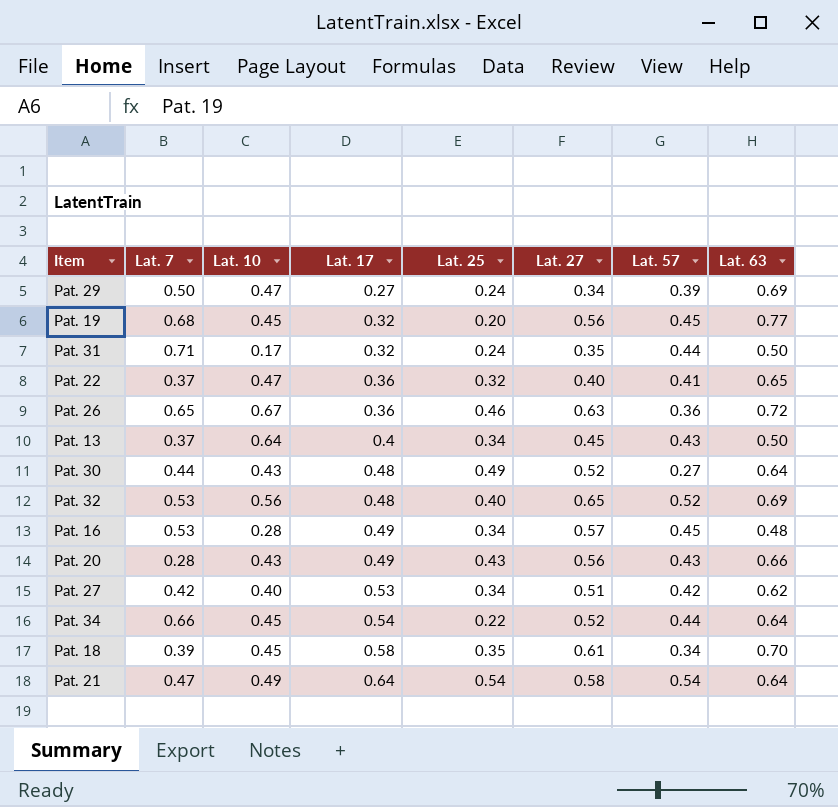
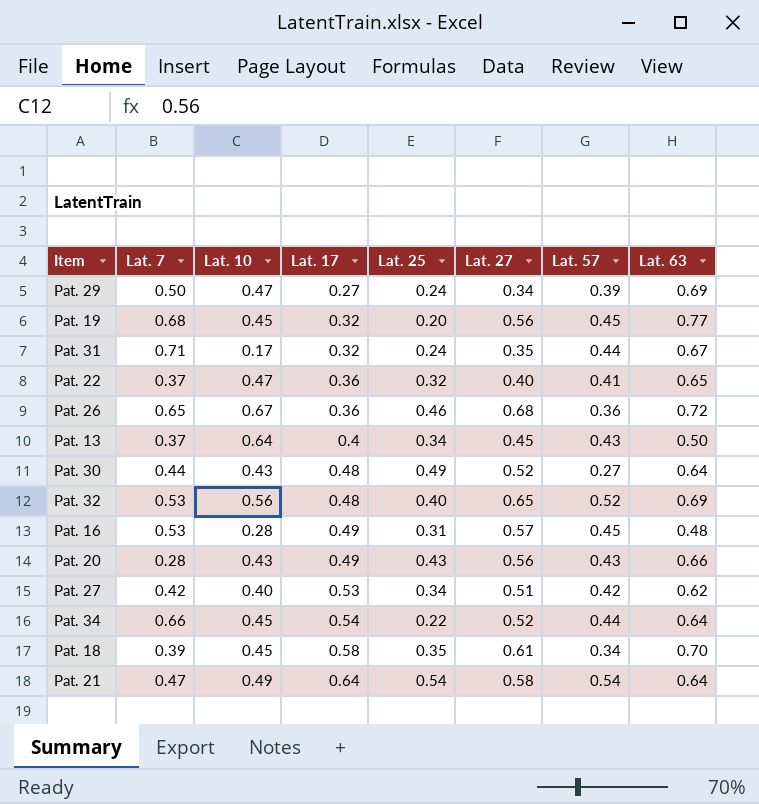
Pat. 31 | Lat. 63: 0.50 -> 0.67
Pat. 26 | Lat. 27: 0.63 -> 0.68
Pat. 16 | Lat. 25: 0.34 -> 0.31

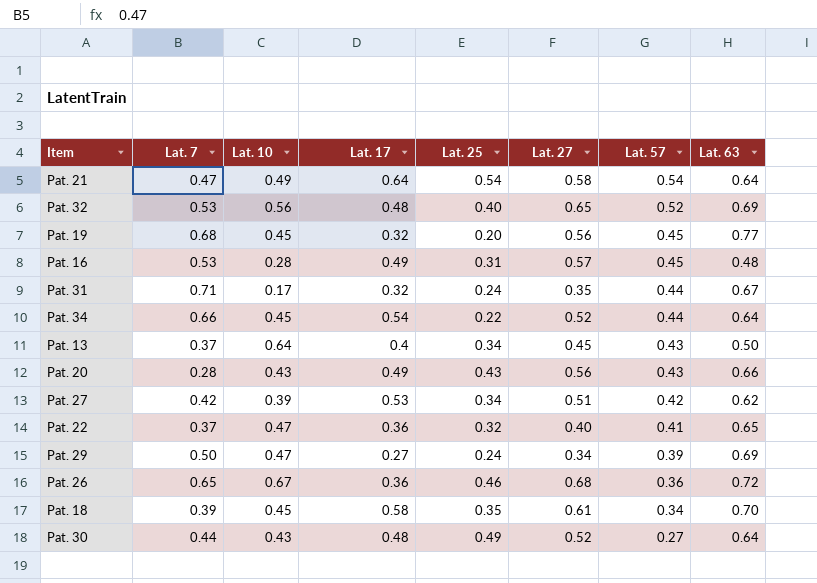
row order: Lat. 17 ascending -> Lat. 57 descending
Pat. 27 | Lat. 10: 0.40 -> 0.39

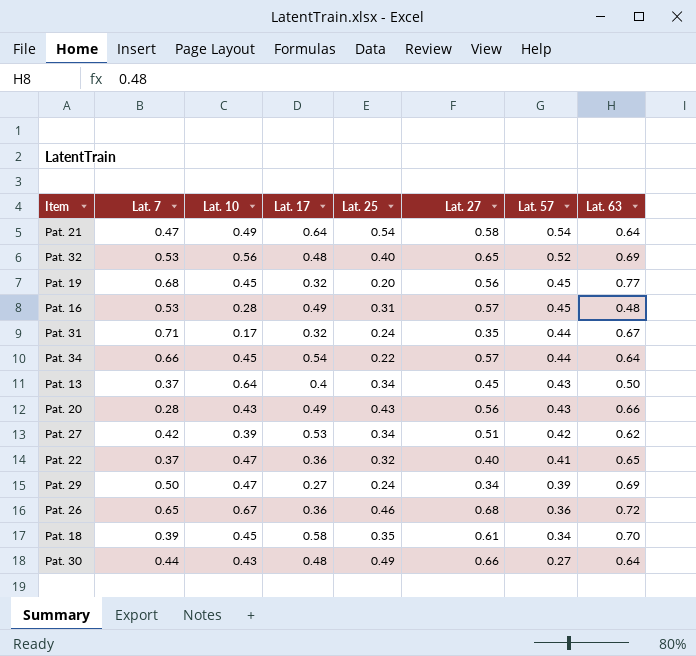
Pat. 34 | Lat. 27: 0.52 -> 0.57
Pat. 30 | Lat. 27: 0.52 -> 0.66

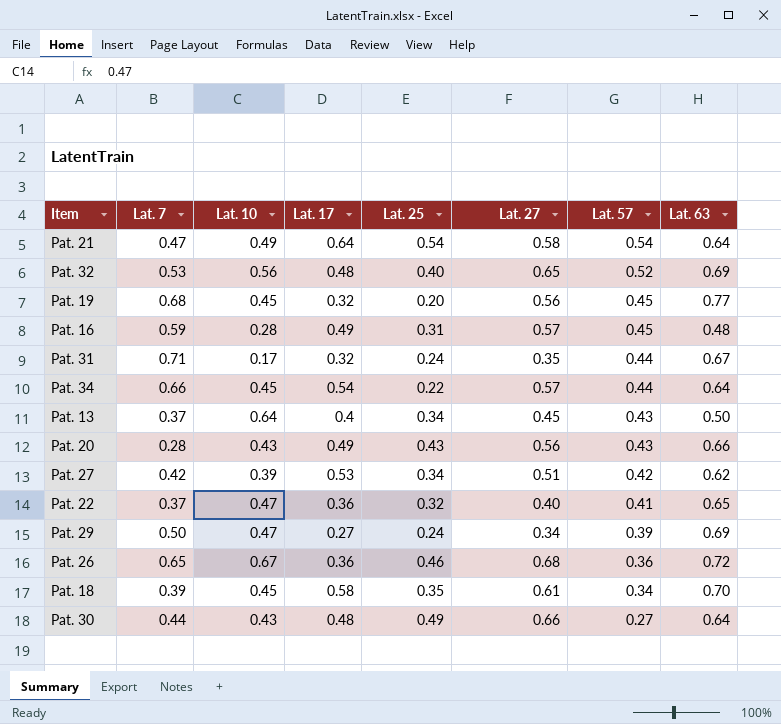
Pat. 16 | Lat. 7: 0.53 -> 0.59

